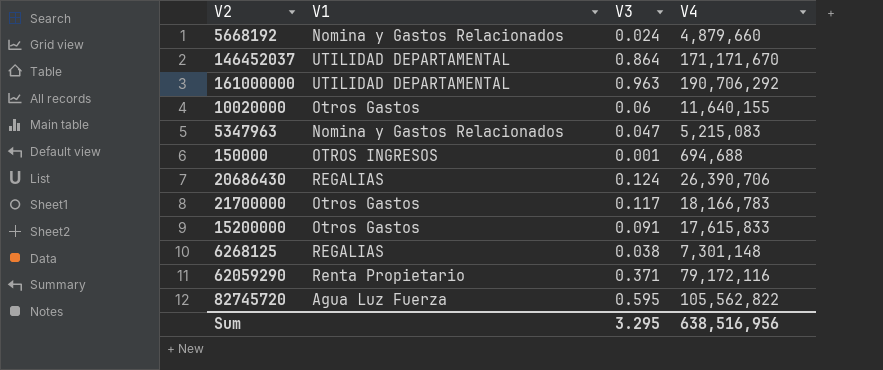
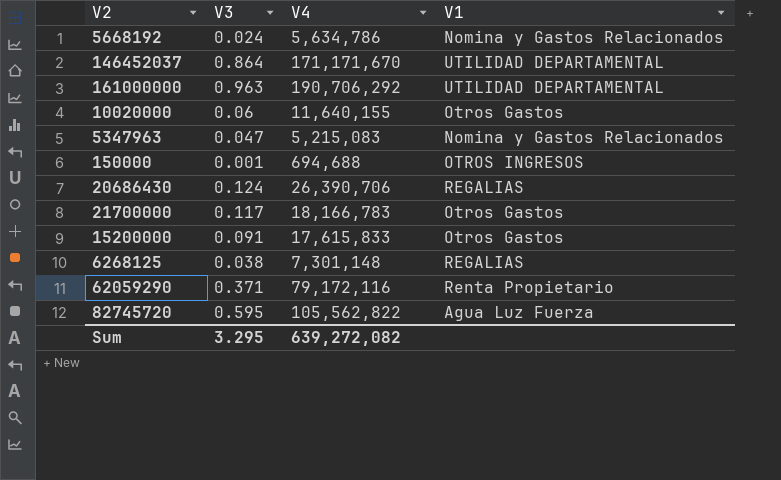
column V1 | position: 2 -> 4
5668192 | V4: 4,879,660 -> 5,634,786
Sum | V4: 638,516,956 -> 639,272,082

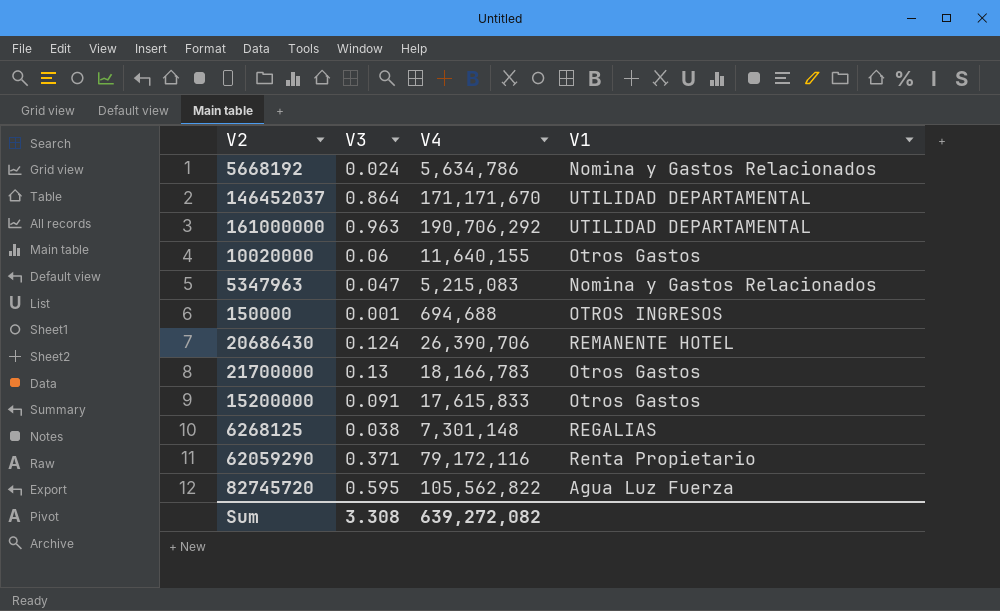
20686430 | V1: REGALIAS -> REMANENTE HOTEL
21700000 | V3: 0.117 -> 0.13
Sum | V3: 3.295 -> 3.308

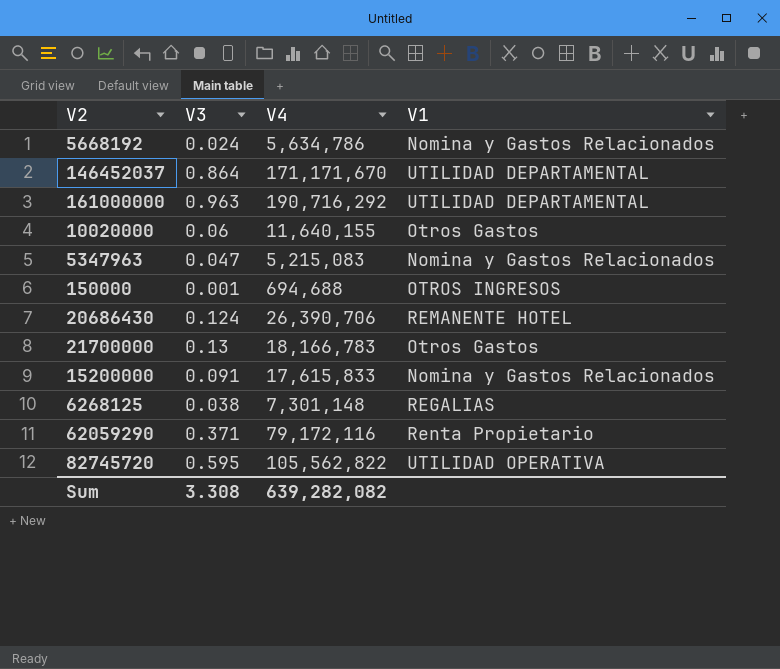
161000000 | V4: 190,706,292 -> 190,716,292
15200000 | V1: Otros Gastos -> Nomina y Gastos Relacionados
82745720 | V1: Agua Luz Fuerza -> UTILIDAD OPERATIVA
Sum | V4: 639,272,082 -> 639,282,082

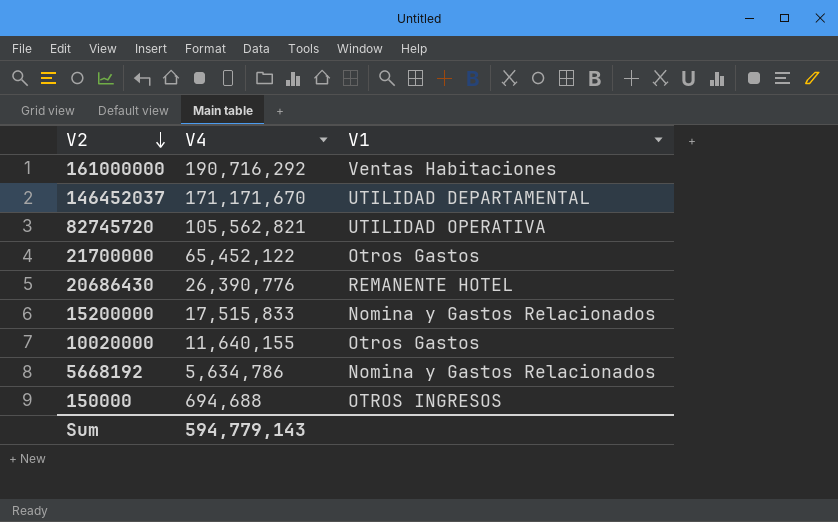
row order: none -> V2 descending
column V3 | position: 2 -> none
row 5347963: 0.047 | 5,215,083 | Nomina y Gastos Relacionados -> none
row 6268125: 0.038 | 7,301,148 | REGALIAS -> none
row 62059290: 0.371 | 79,172,116 | Renta Propietario -> none
161000000 | V1: UTILIDAD DEPARTAMENTAL -> Ventas Habitaciones
82745720 | V4: 105,562,822 -> 105,562,821
21700000 | V4: 18,166,783 -> 65,452,122
20686430 | V4: 26,390,706 -> 26,390,776
15200000 | V4: 17,615,833 -> 17,515,833
Sum | V4: 639,282,082 -> 594,779,143

